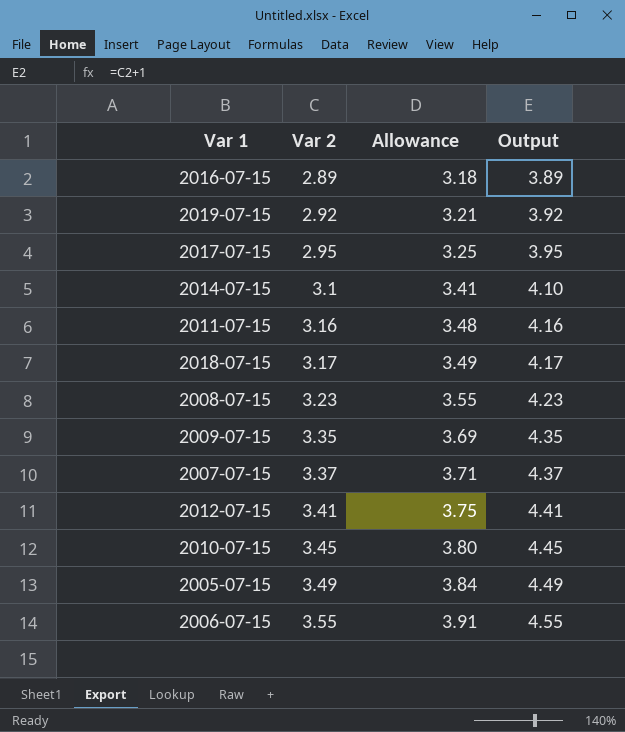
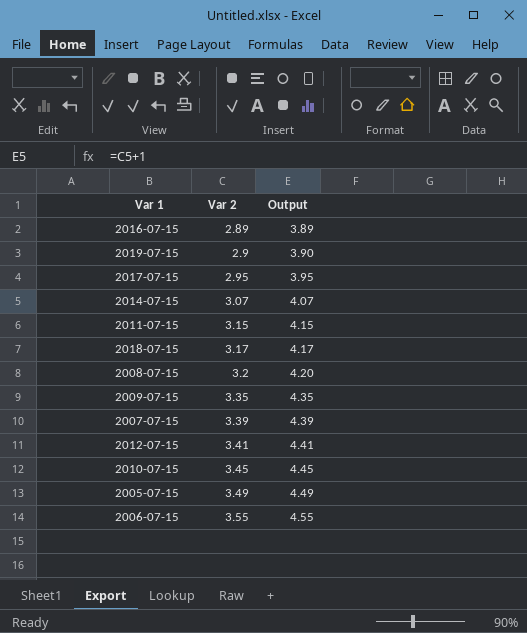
column Allowance | formula: [Var 2] * 1.1 -> none
2019-07-15 | Var 2: 2.92 -> 2.9
2019-07-15 | Output: 3.92 -> 3.90
2014-07-15 | Var 2: 3.1 -> 3.07
2014-07-15 | Output: 4.10 -> 4.07
2011-07-15 | Var 2: 3.16 -> 3.15
2011-07-15 | Output: 4.16 -> 4.15
2008-07-15 | Var 2: 3.23 -> 3.2
2008-07-15 | Output: 4.23 -> 4.20
2007-07-15 | Var 2: 3.37 -> 3.39
2007-07-15 | Output: 4.37 -> 4.39

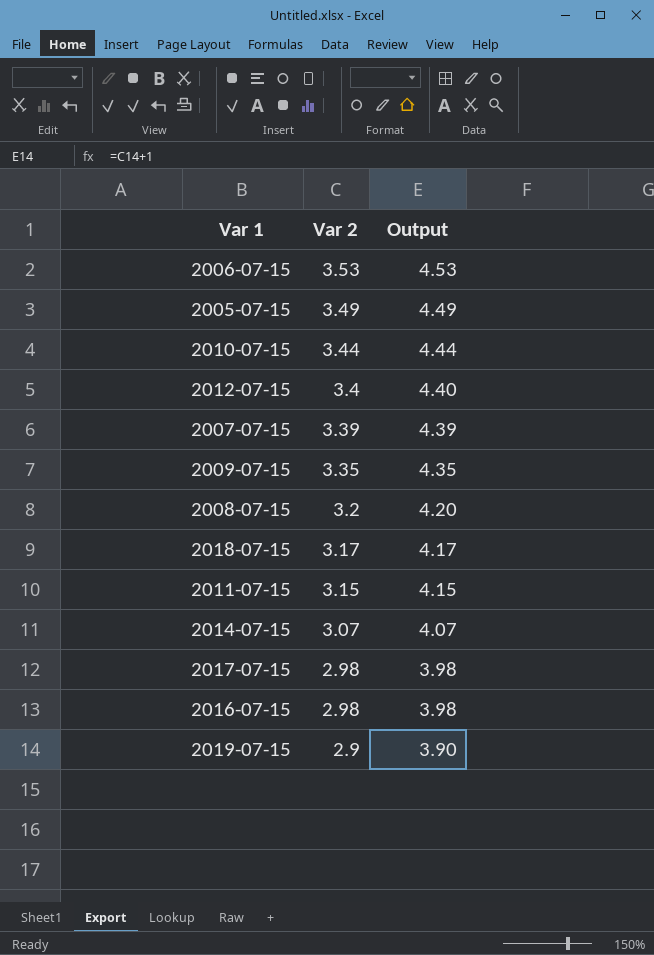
row order: Var 2 ascending -> Var 2 descending
2006-07-15 | Var 2: 3.55 -> 3.53
2006-07-15 | Output: 4.55 -> 4.53
2010-07-15 | Var 2: 3.45 -> 3.44
2010-07-15 | Output: 4.45 -> 4.44
2012-07-15 | Var 2: 3.41 -> 3.4
2012-07-15 | Output: 4.41 -> 4.40
2017-07-15 | Var 2: 2.95 -> 2.98
2017-07-15 | Output: 3.95 -> 3.98
2016-07-15 | Var 2: 2.89 -> 2.98
2016-07-15 | Output: 3.89 -> 3.98

